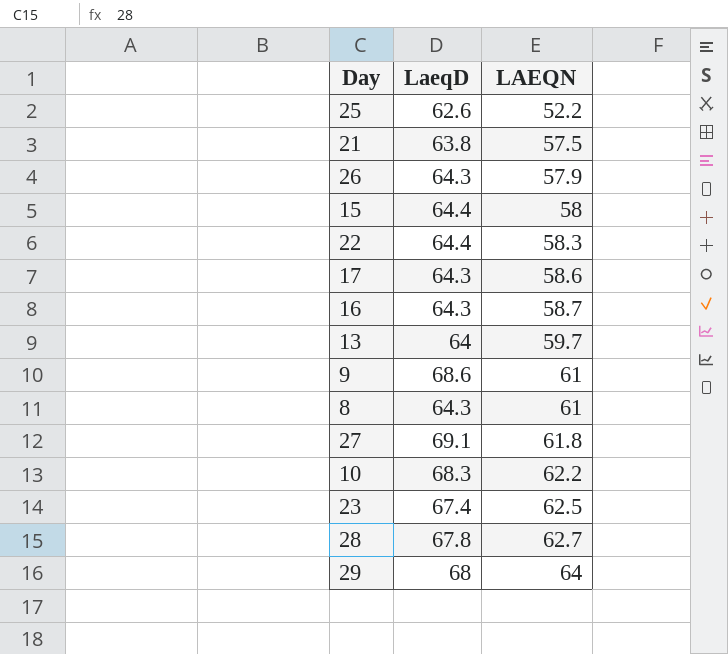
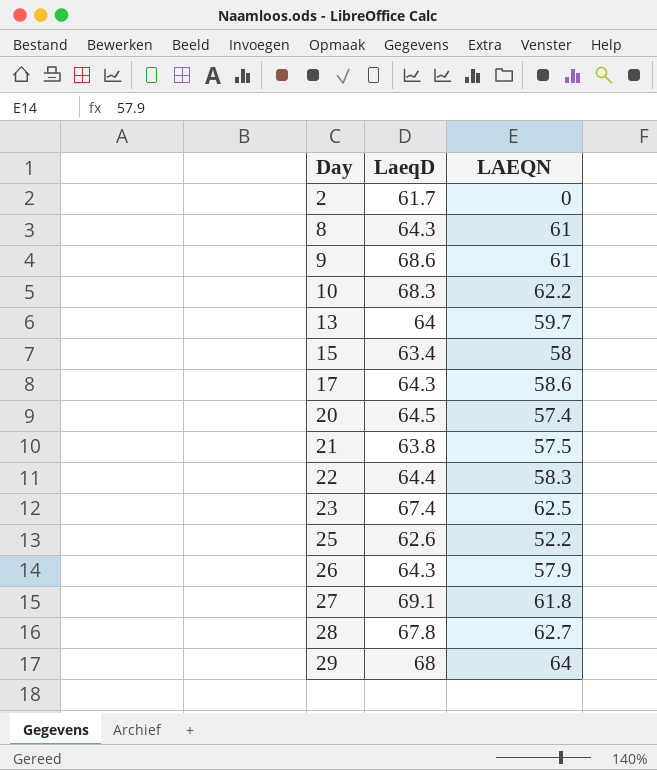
row order: LAEQN ascending -> Day ascending
row 16: 64.3 | 58.7 -> none
row 2: none -> 61.7 | 0
15 | LaeqD: 64.4 -> 63.4
row 20: none -> 64.5 | 57.4

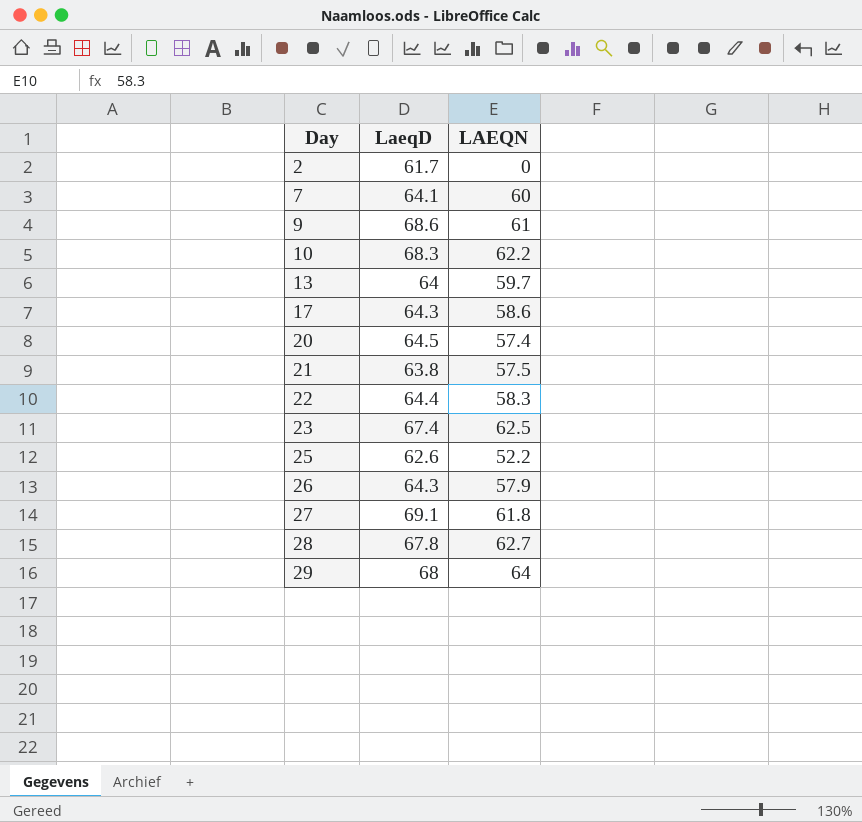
row 8: 64.3 | 61 -> none
row 15: 63.4 | 58 -> none
row 7: none -> 64.1 | 60

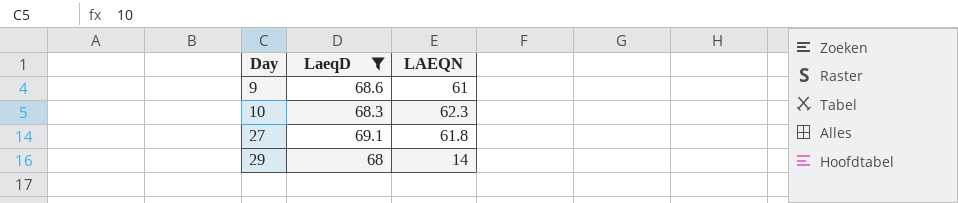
filter: none -> LaeqD >= 68
10 | LAEQN: 62.2 -> 62.3
29 | LAEQN: 64 -> 14

